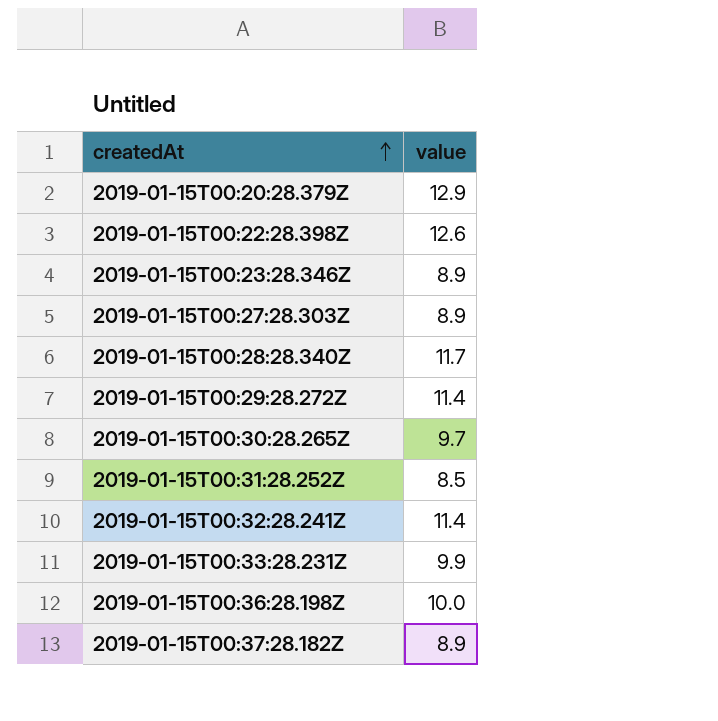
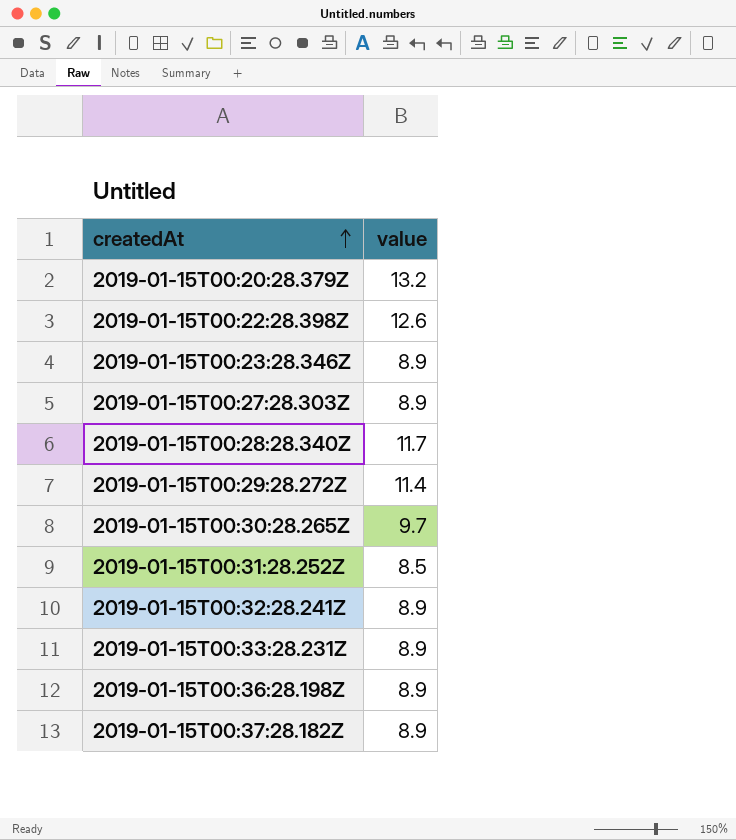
2019-01-15T00:20:28.379Z | value: 12.9 -> 13.2
2019-01-15T00:32:28.241Z | value: 11.4 -> 8.9
2019-01-15T00:33:28.231Z | value: 9.9 -> 8.9
2019-01-15T00:36:28.198Z | value: 10.0 -> 8.9

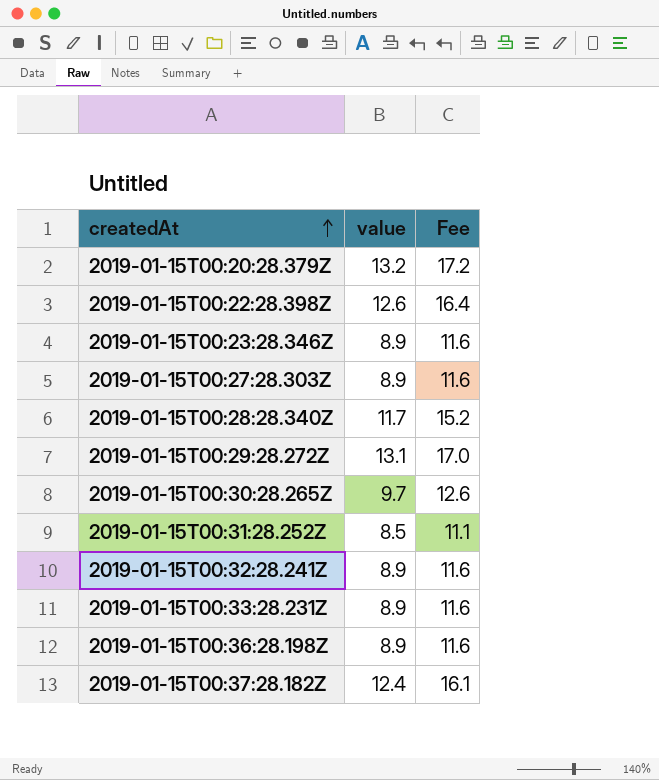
column Fee | formula: none -> [value] * 1.3
2019-01-15T00:29:28.272Z | value: 11.4 -> 13.1
2019-01-15T00:37:28.182Z | value: 8.9 -> 12.4

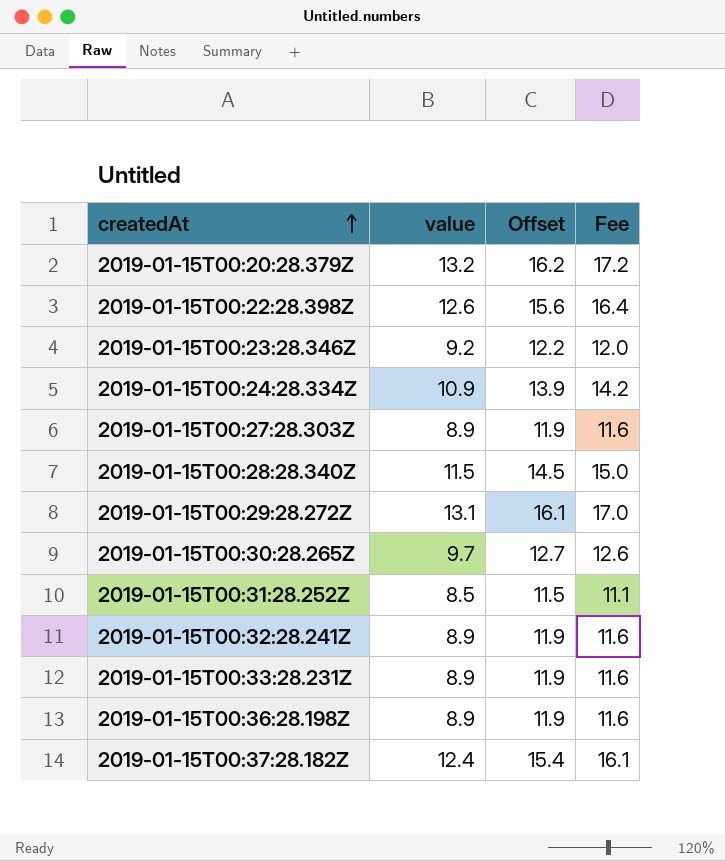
column Offset | formula: none -> [value] + 3
2019-01-15T00:23:28.346Z | value: 8.9 -> 9.2
2019-01-15T00:23:28.346Z | Fee: 11.6 -> 12.0
row 2019-01-15T00:24:28.334Z: none -> 10.9 | 13.9 | 14.2
2019-01-15T00:28:28.340Z | value: 11.7 -> 11.5
2019-01-15T00:28:28.340Z | Fee: 15.2 -> 15.0

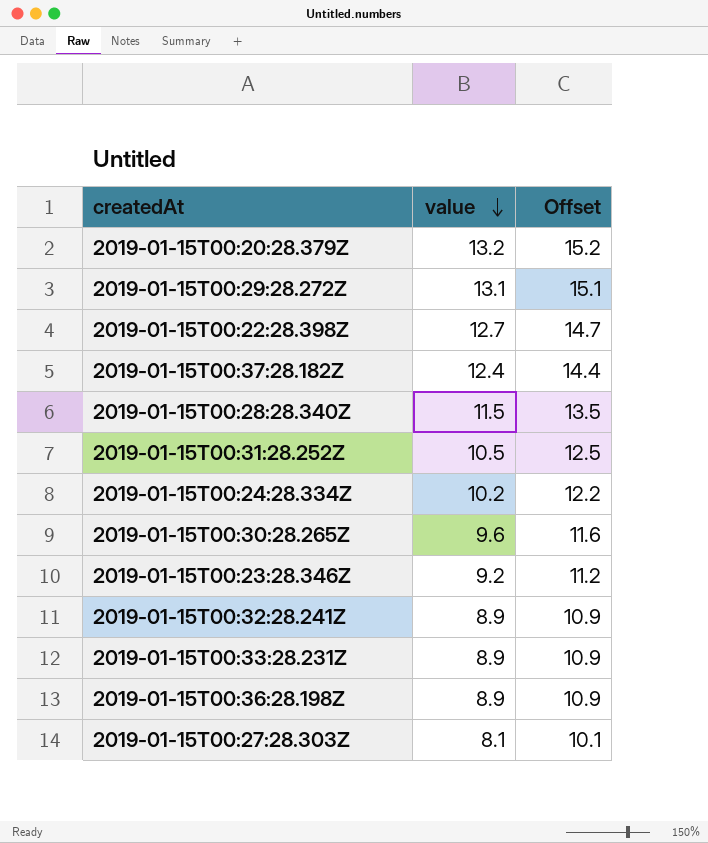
row order: createdAt ascending -> value descending
column Fee | formula: [value] * 1.3 -> none
column Offset | formula: [value] + 3 -> [value] + 2
2019-01-15T00:22:28.398Z | value: 12.6 -> 12.7
2019-01-15T00:31:28.252Z | value: 8.5 -> 10.5
2019-01-15T00:24:28.334Z | value: 10.9 -> 10.2
2019-01-15T00:30:28.265Z | value: 9.7 -> 9.6
2019-01-15T00:27:28.303Z | value: 8.9 -> 8.1

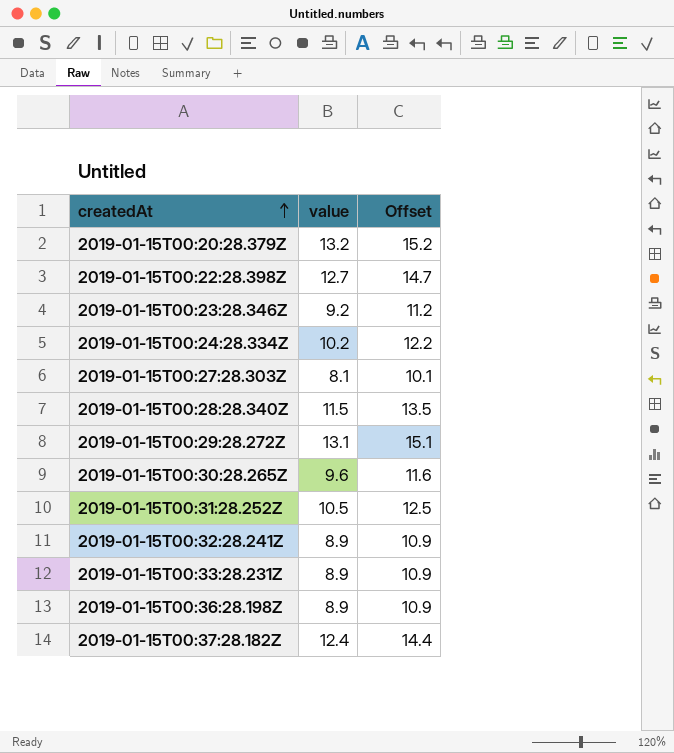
row order: value descending -> createdAt ascending

